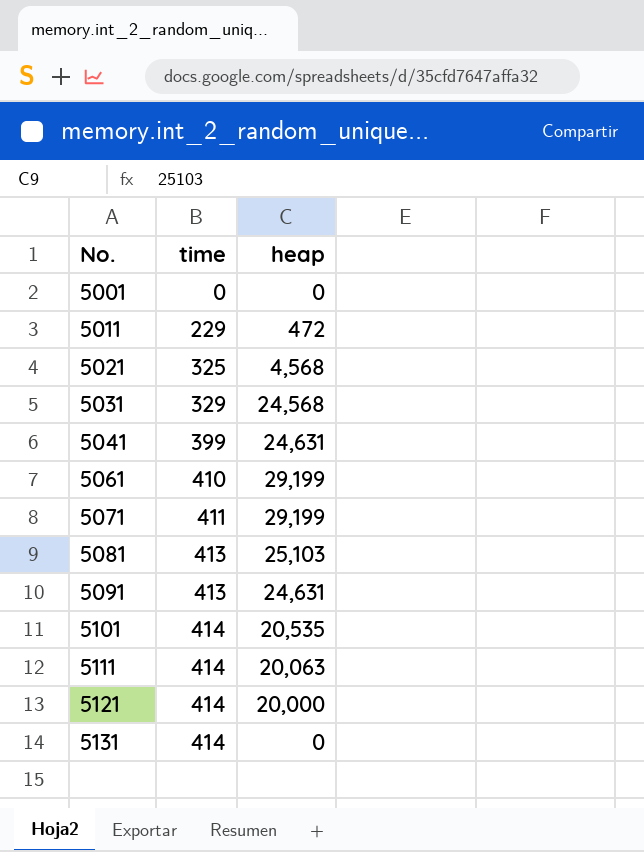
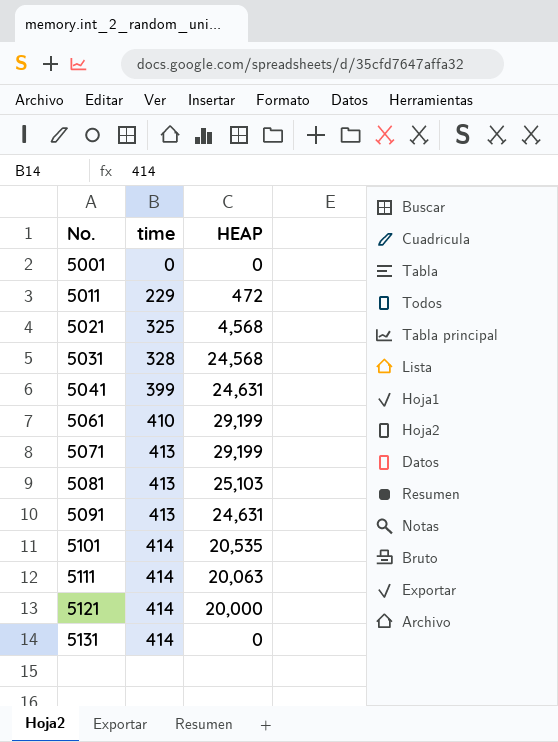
column name: heap -> HEAP
5031 | time: 329 -> 328
5071 | time: 411 -> 413

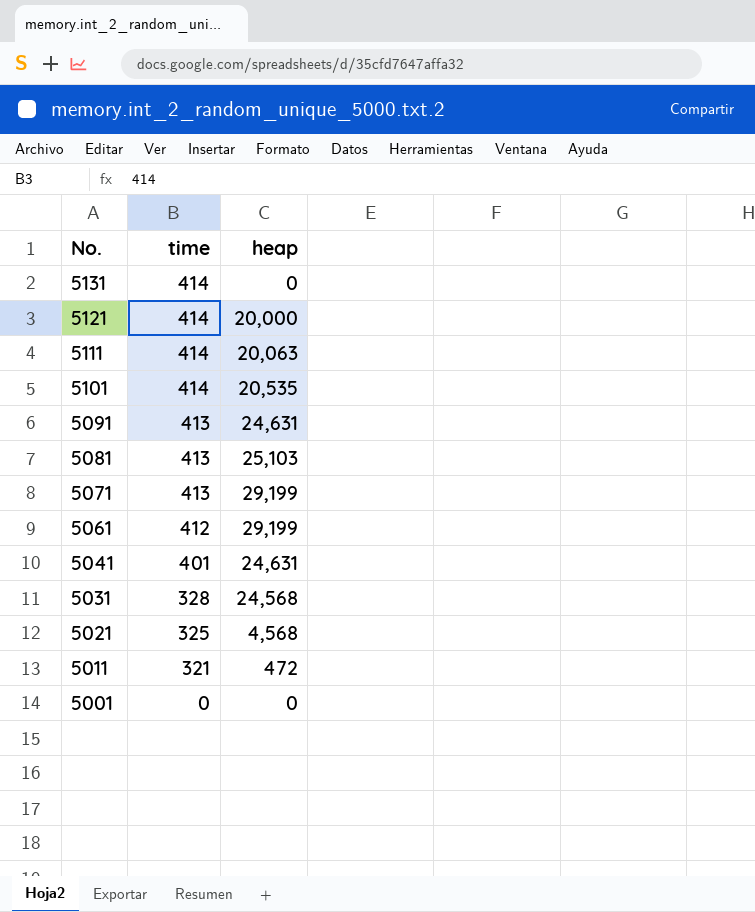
row order: No. ascending -> No. descending
column name: HEAP -> heap
5061 | time: 410 -> 412
5041 | time: 399 -> 401
5011 | time: 229 -> 321

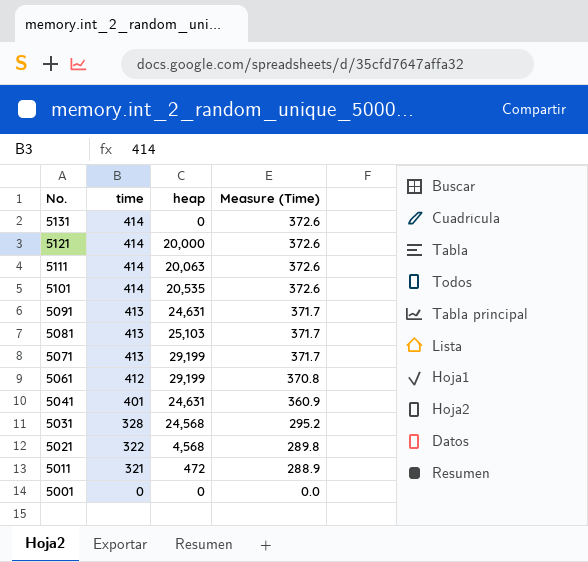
column Measure (Time) | formula: none -> [time] * 0.9
5021 | time: 325 -> 322

